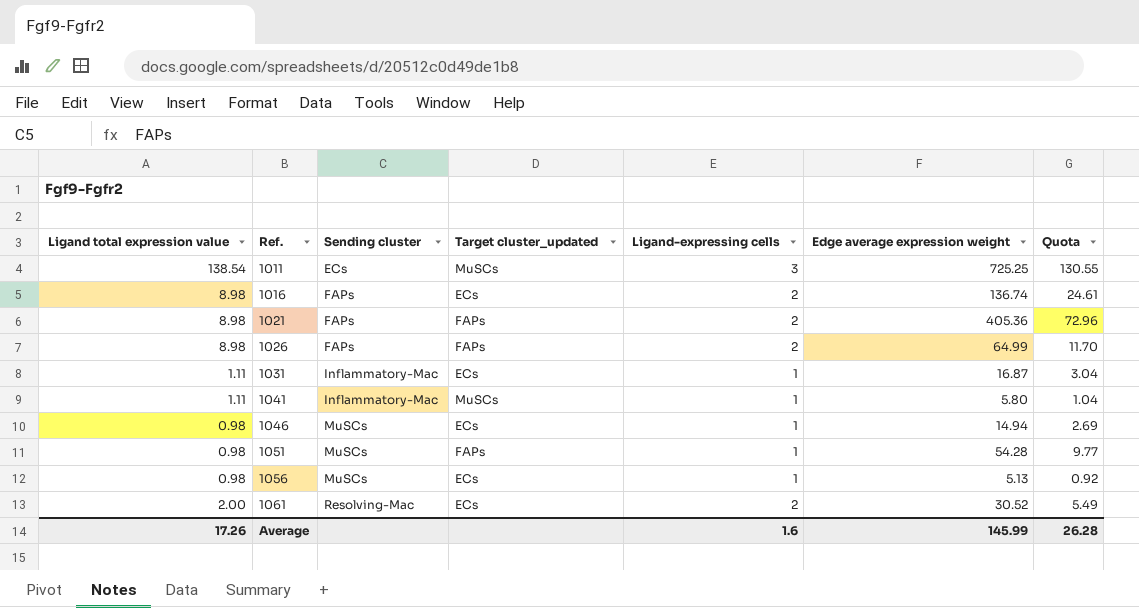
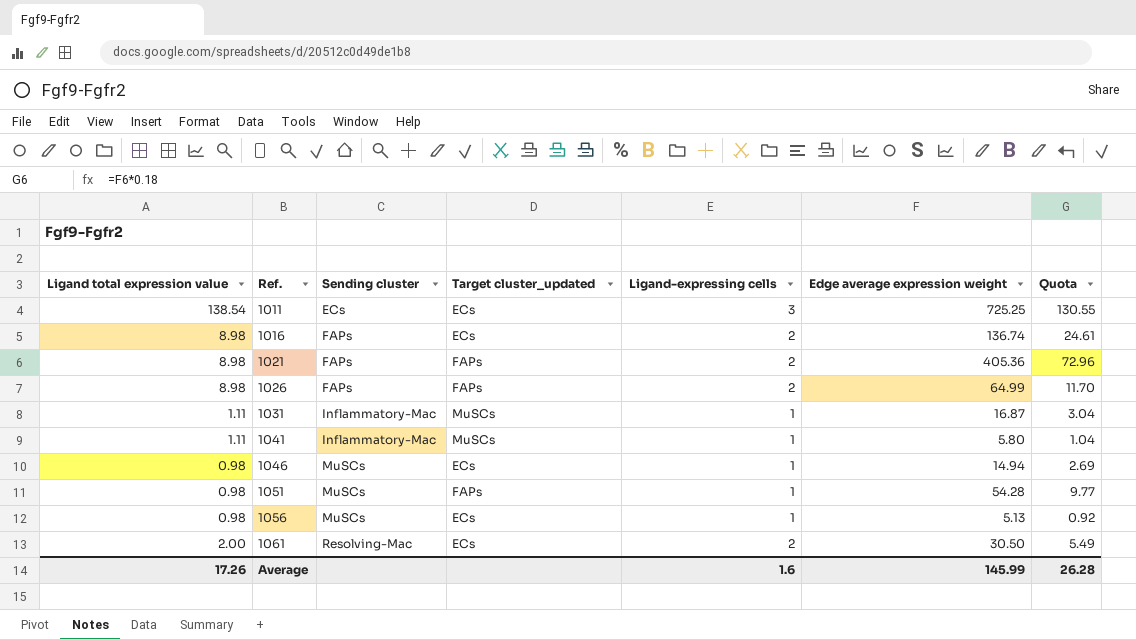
1011 | Target cluster_updated: MuSCs -> ECs
1031 | Target cluster_updated: ECs -> MuSCs
1061 | Edge average expression weight: 30.52 -> 30.50

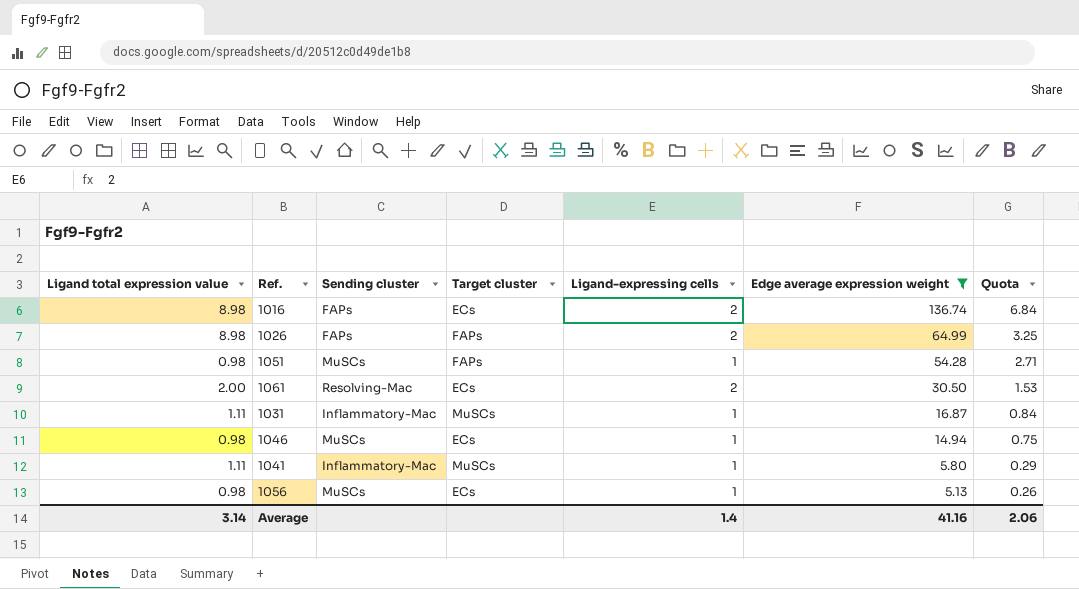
filter: none -> Edge average expression weight <= 136.74
row order: Ref. ascending -> Edge average expression weight descending
column name: Target cluster_updated -> Target cluster
column Quota | formula: [Edge average expression weight] * 0.18 -> [Edge average expression weight] * 0.05
Average | Ligand total expression value: 17.26 -> 3.14
Average | Ligand-expressing cells: 1.6 -> 1.4
Average | Edge average expression weight: 145.99 -> 41.16
Average | Quota: 26.28 -> 2.06

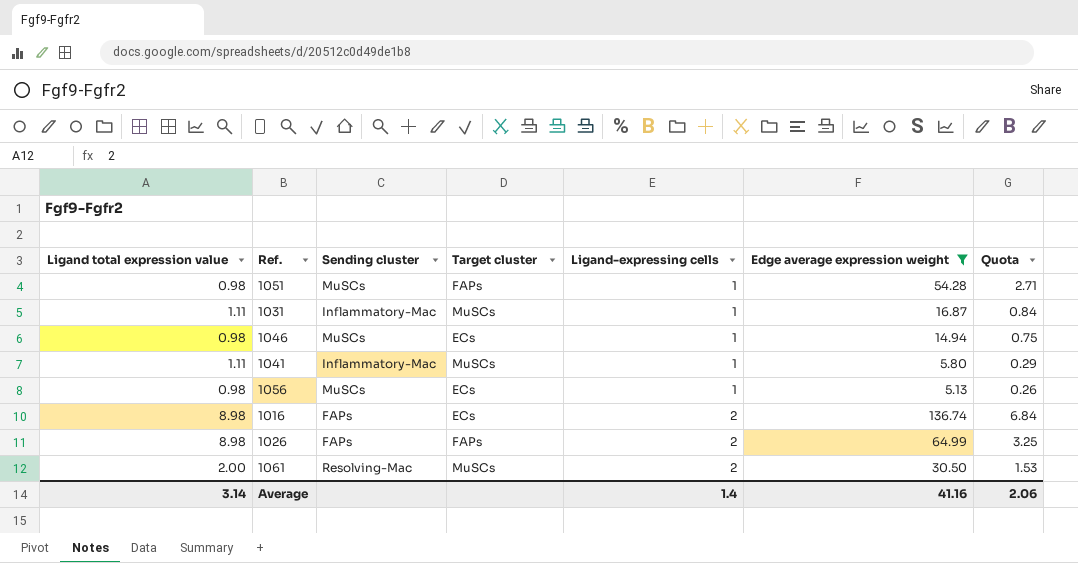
row order: Edge average expression weight descending -> Ligand-expressing cells ascending
1061 | Target cluster: ECs -> MuSCs

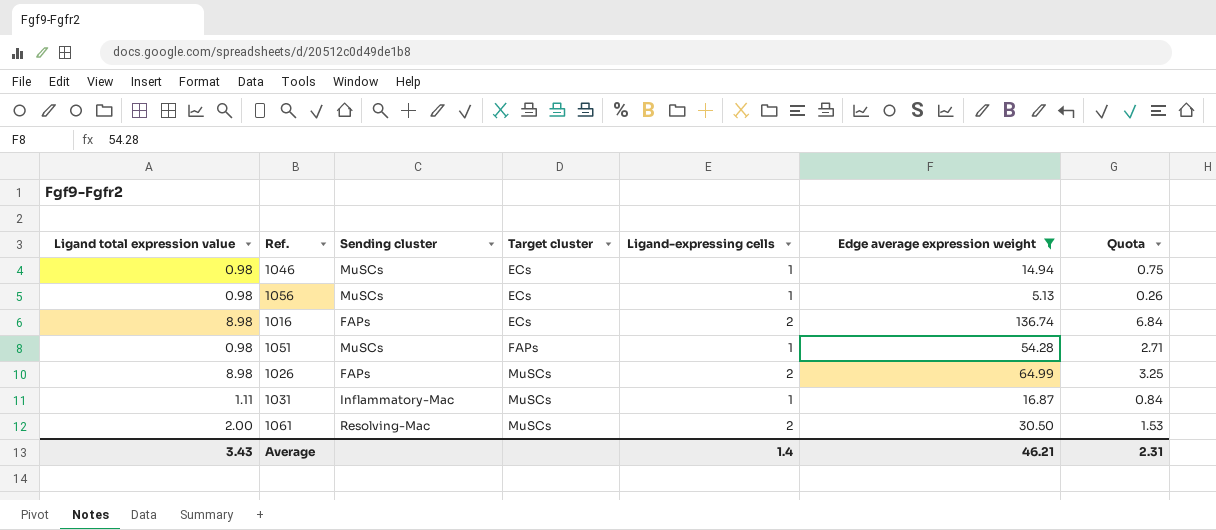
row order: Ligand-expressing cells ascending -> Target cluster ascending
row 1041: 1.11 | Inflammatory-Mac | MuSCs | 1 | 5.80 | 0.29 -> none
1026 | Target cluster: FAPs -> MuSCs
Average | Ligand total expression value: 3.14 -> 3.43
Average | Edge average expression weight: 41.16 -> 46.21
Average | Quota: 2.06 -> 2.31

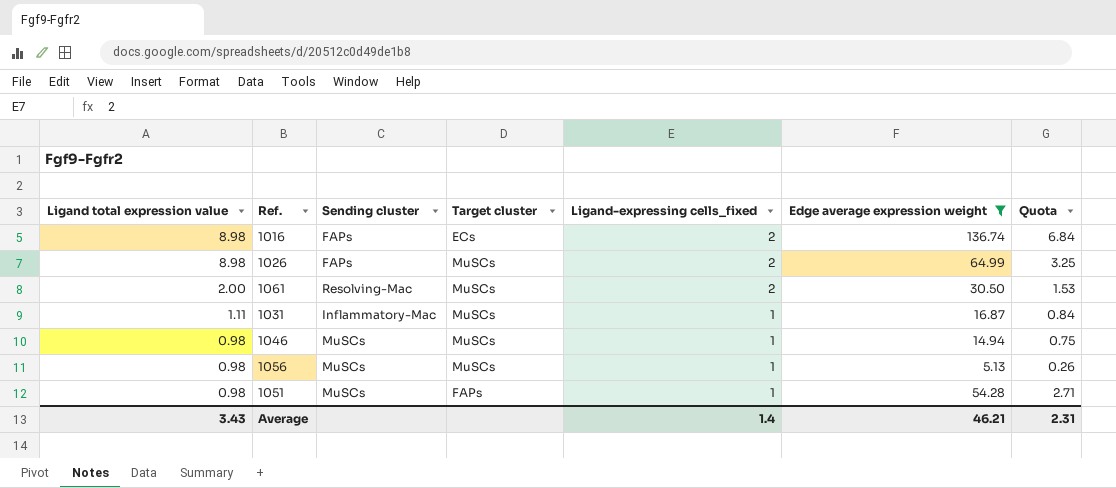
row order: Target cluster ascending -> Ligand total expression value descending
column name: Ligand-expressing cells -> Ligand-expressing cells_fixed
1046 | Target cluster: ECs -> MuSCs
1056 | Target cluster: ECs -> MuSCs

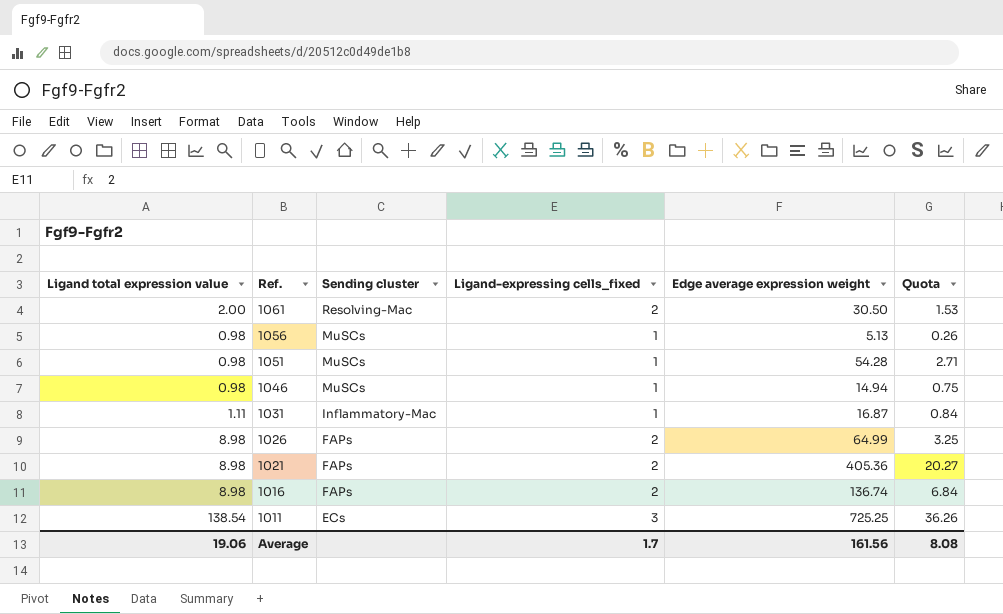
filter: Edge average expression weight <= 136.74 -> none
row order: Ligand total expression value descending -> Ref. descending
column Target cluster | position: 4 -> none
Average | Ligand total expression value: 3.43 -> 19.06
Average | Ligand-expressing cells_fixed: 1.4 -> 1.7
Average | Edge average expression weight: 46.21 -> 161.56
Average | Quota: 2.31 -> 8.08

